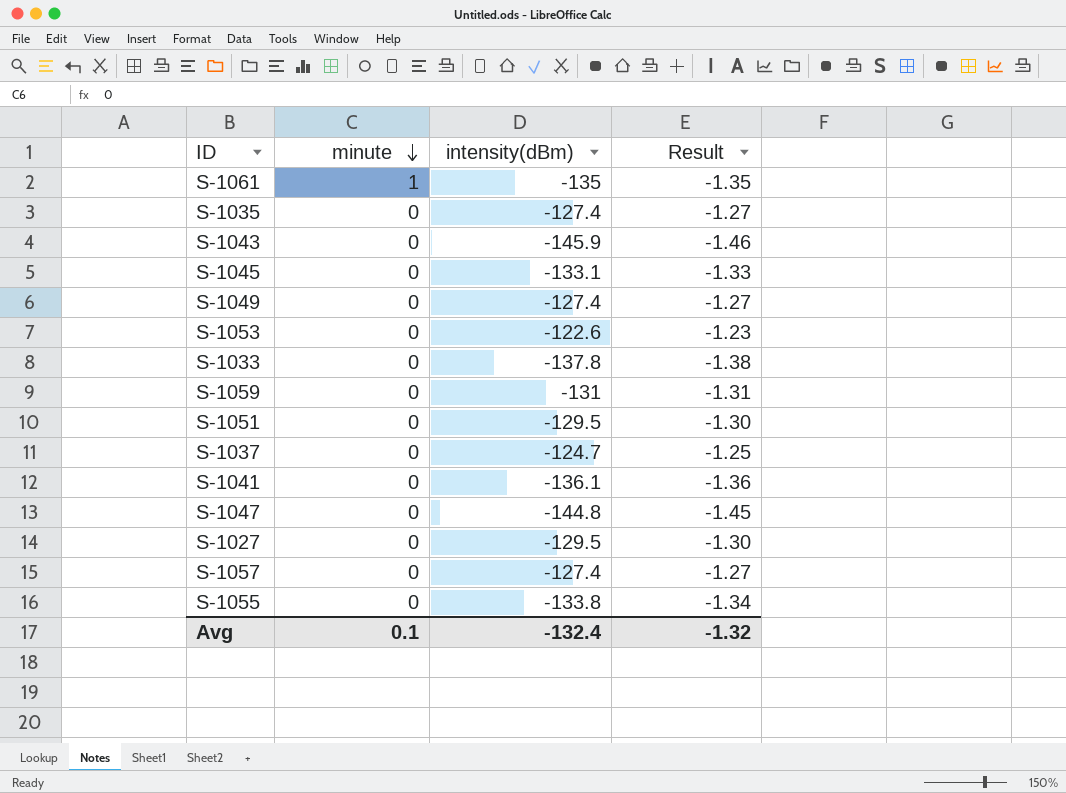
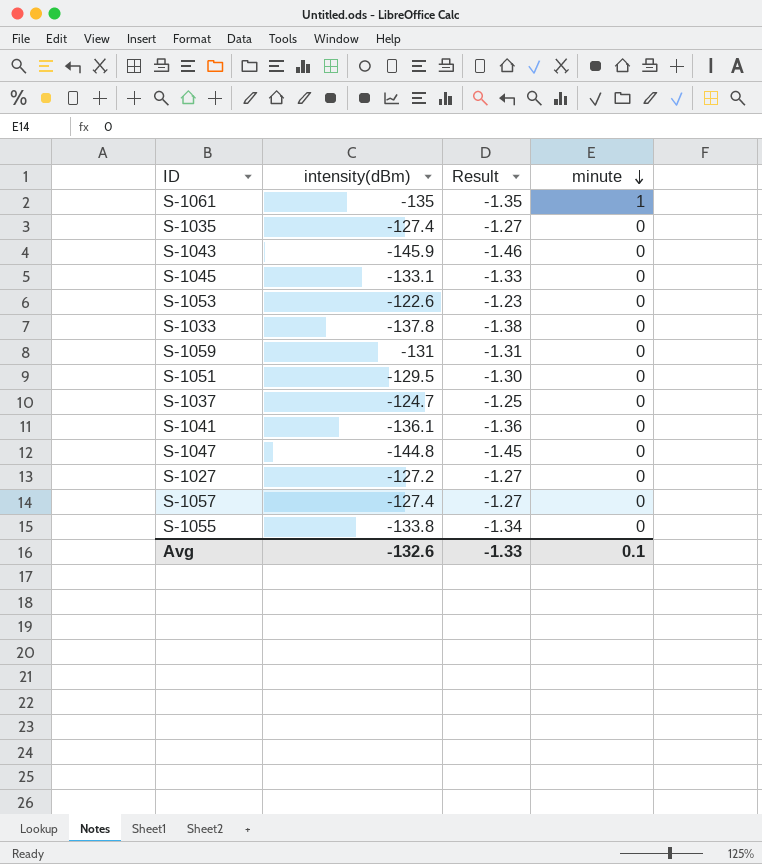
column minute | position: 2 -> 4
row S-1049: 0 | -127.4 | -1.27 -> none
S-1027 | intensity(dBm): -129.5 -> -127.2
S-1027 | Result: -1.30 -> -1.27
Avg | intensity(dBm): -132.4 -> -132.6
Avg | Result: -1.32 -> -1.33

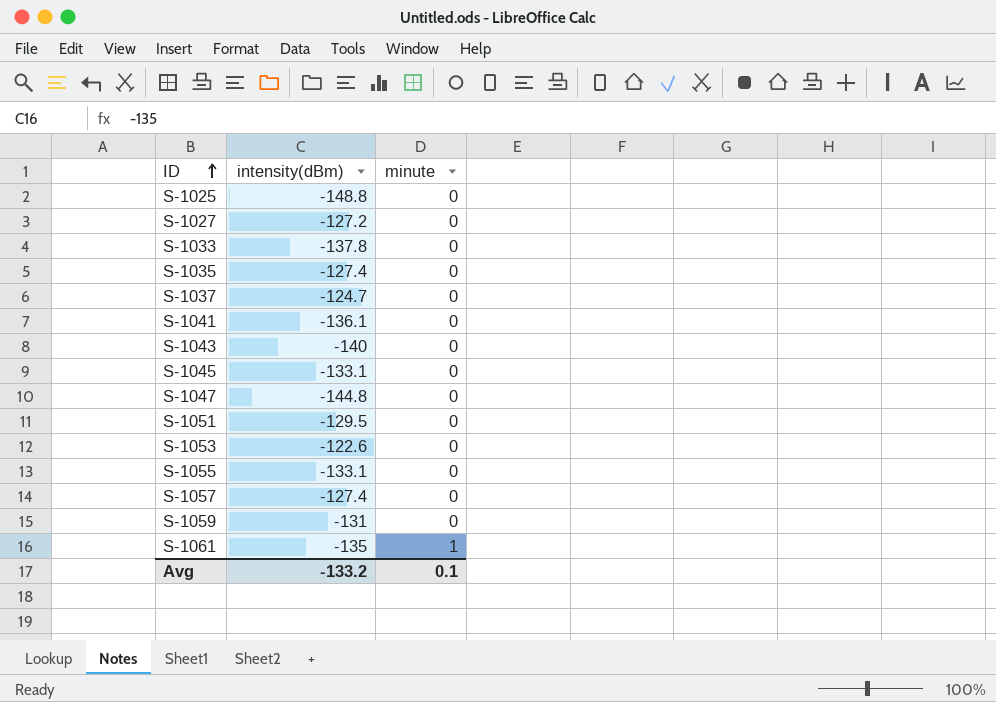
row order: minute descending -> ID ascending
column Result | formula: [intensity(dBm)] * 0.01 -> none
row S-1025: none -> -148.8 | 0
S-1043 | intensity(dBm): -145.9 -> -140
S-1055 | intensity(dBm): -133.8 -> -133.1
Avg | intensity(dBm): -132.6 -> -133.2

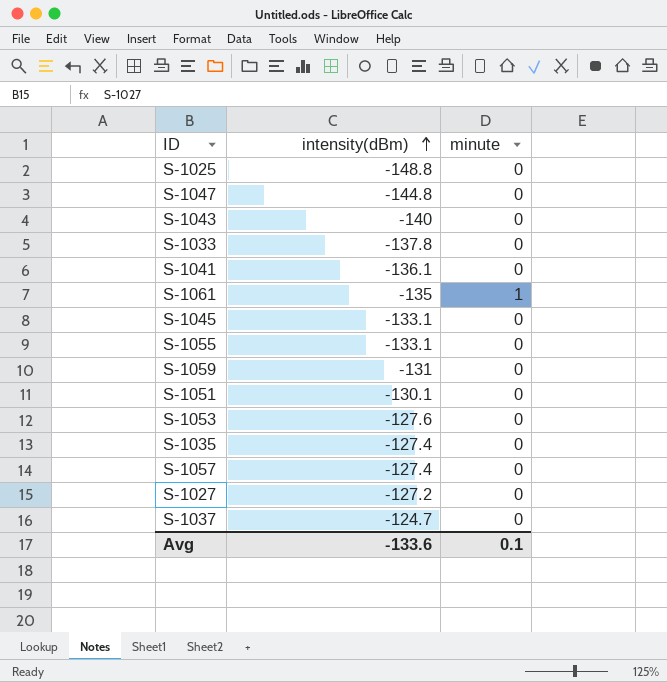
row order: ID ascending -> intensity(dBm) ascending
S-1051 | intensity(dBm): -129.5 -> -130.1
S-1053 | intensity(dBm): -122.6 -> -127.6
Avg | intensity(dBm): -133.2 -> -133.6

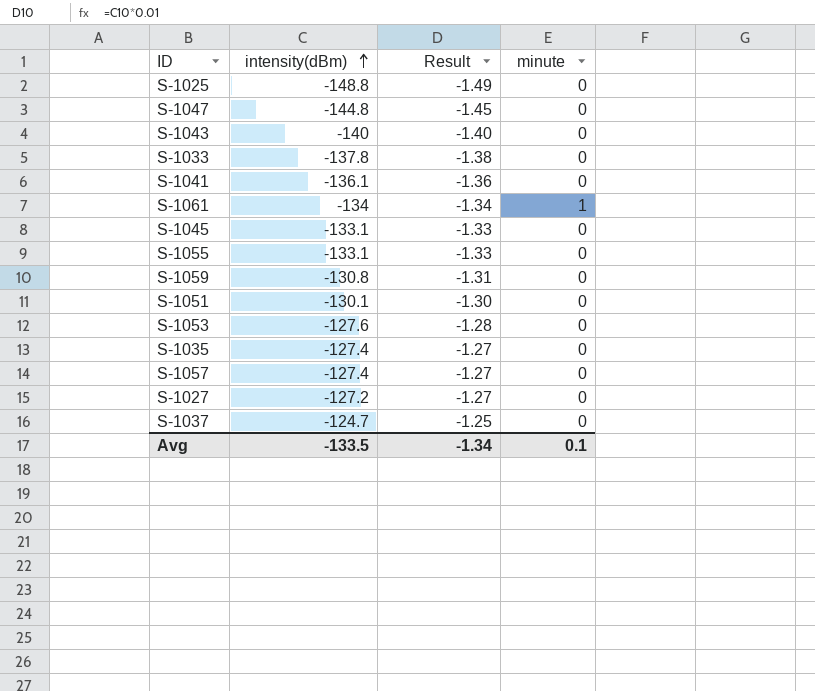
column Result | formula: none -> [intensity(dBm)] * 0.01
S-1061 | intensity(dBm): -135 -> -134
S-1059 | intensity(dBm): -131 -> -130.8
Avg | intensity(dBm): -133.6 -> -133.5

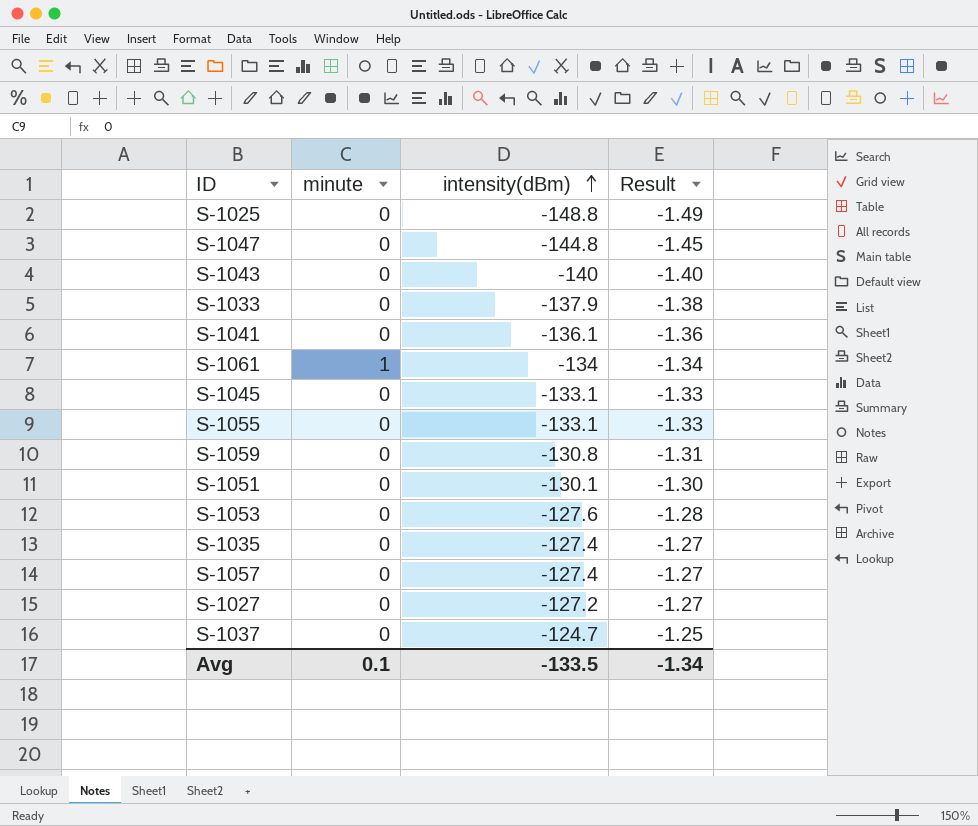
column minute | position: 4 -> 2
S-1033 | intensity(dBm): -137.8 -> -137.9

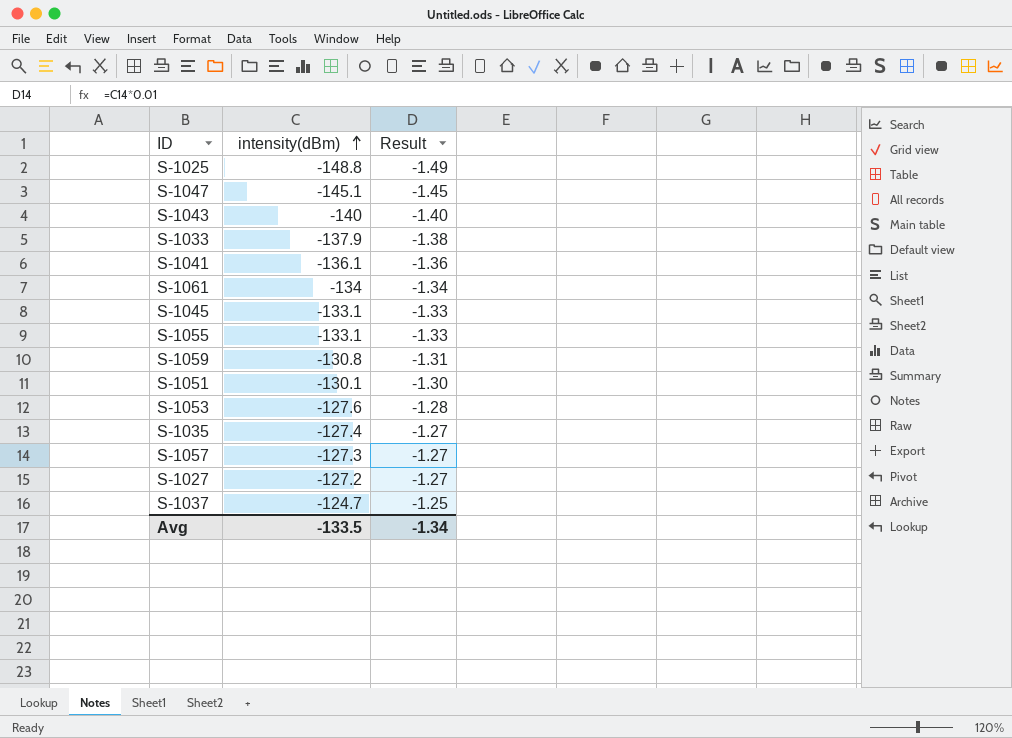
column minute | position: 2 -> none
S-1047 | intensity(dBm): -144.8 -> -145.1
S-1057 | intensity(dBm): -127.4 -> -127.3

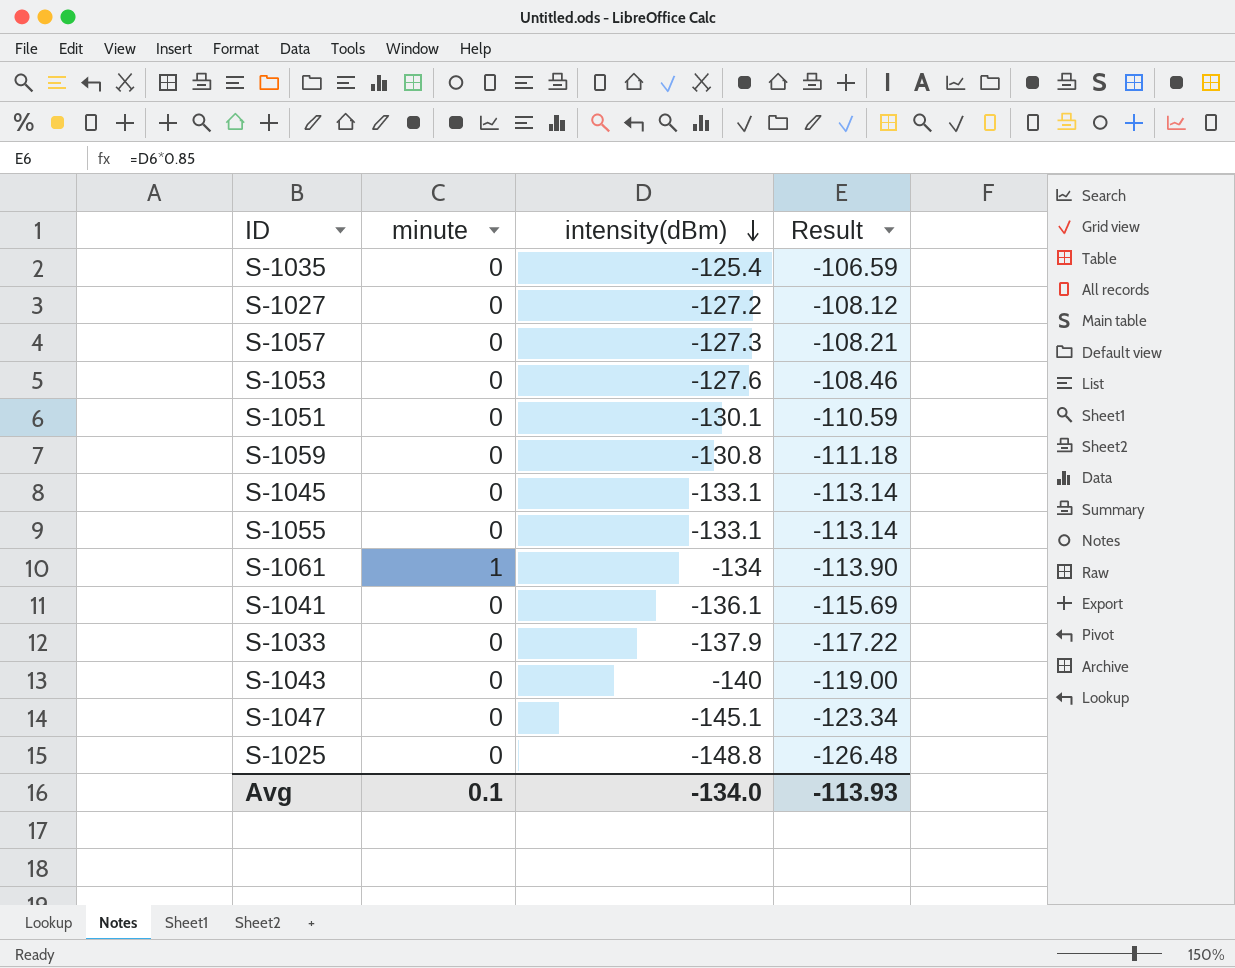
row order: intensity(dBm) ascending -> intensity(dBm) descending
column minute | position: none -> 2
column Result | formula: [intensity(dBm)] * 0.01 -> [intensity(dBm)] * 0.85
row S-1037: -124.7 | -1.25 -> none
S-1035 | intensity(dBm): -127.4 -> -125.4
Avg | intensity(dBm): -133.5 -> -134.0
Avg | Result: -1.34 -> -113.93

